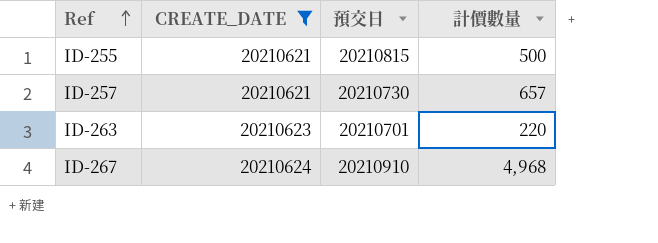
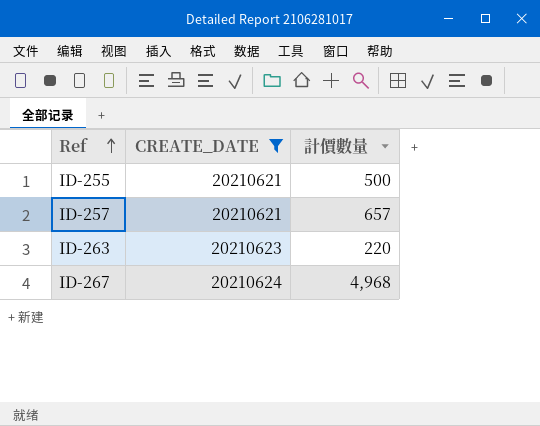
column 預交日 | position: 3 -> none

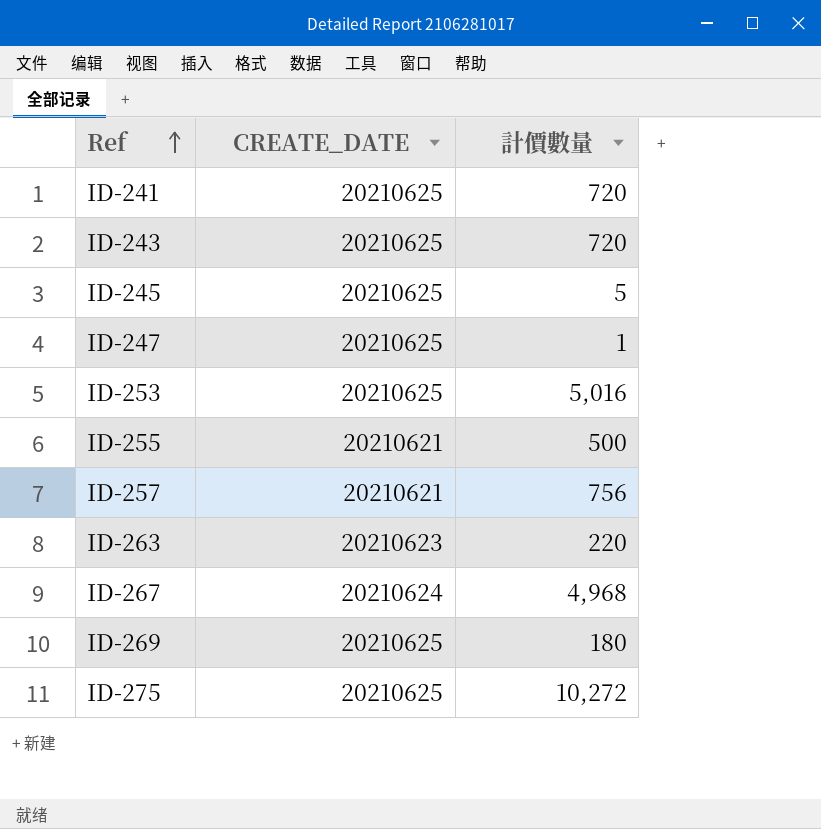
filter: CREATE_DATE != 20210625 -> none
ID-257 | 計價數量: 657 -> 756

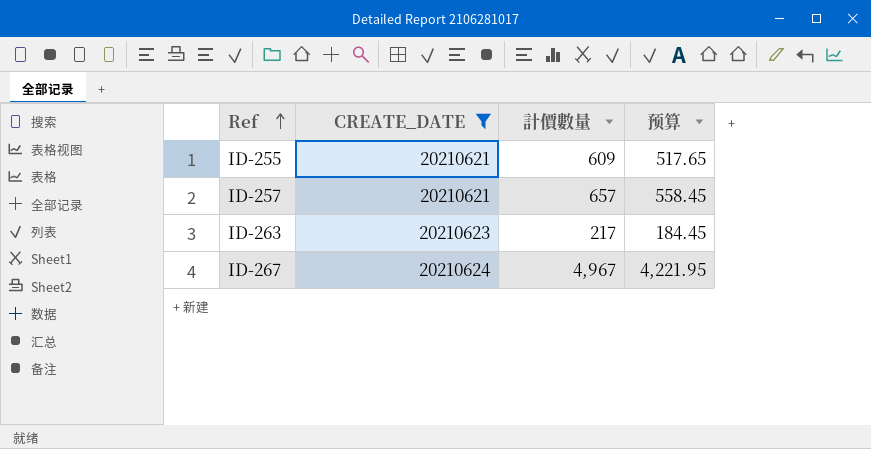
filter: none -> CREATE_DATE != 20210625
column 预算 | formula: none -> [計價數量] * 0.85
ID-255 | 計價數量: 500 -> 609
ID-257 | 計價數量: 756 -> 657
ID-263 | 計價數量: 220 -> 217
ID-267 | 計價數量: 4,968 -> 4,967

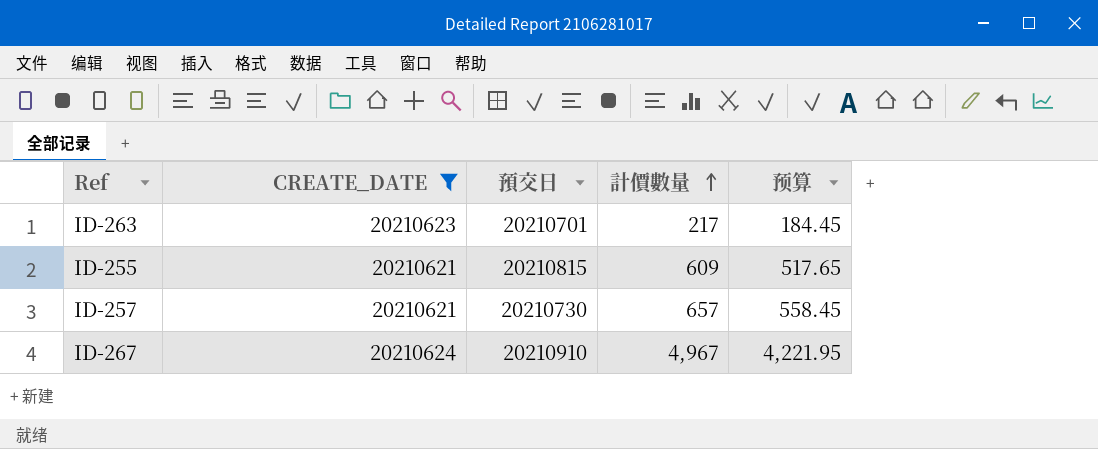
row order: Ref ascending -> 計價數量 ascending
column 預交日 | position: none -> 3

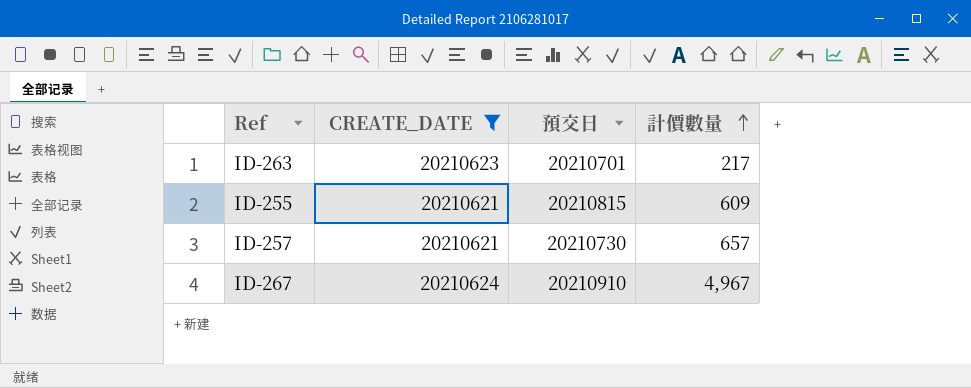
column 预算 | formula: [計價數量] * 0.85 -> none

